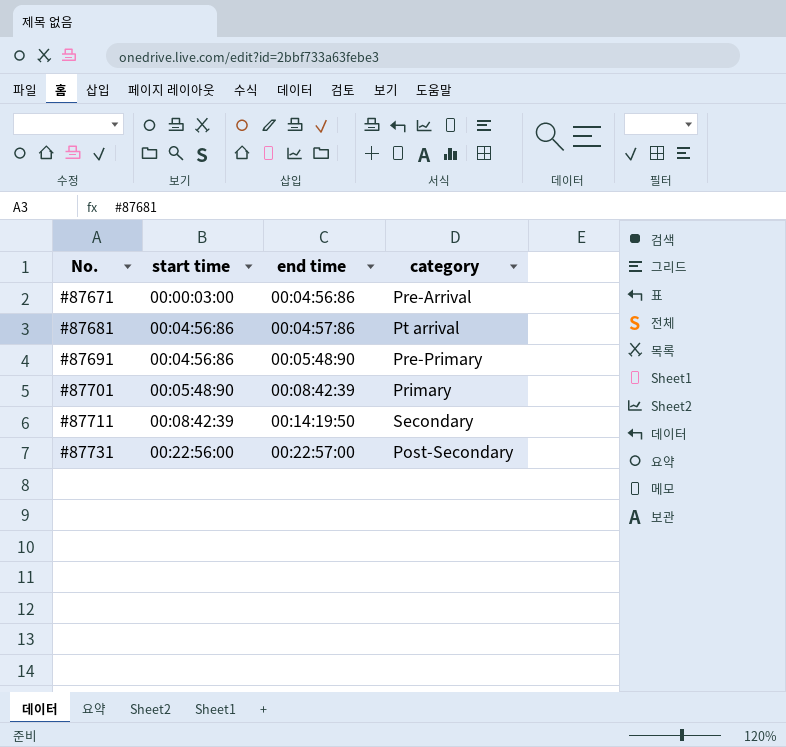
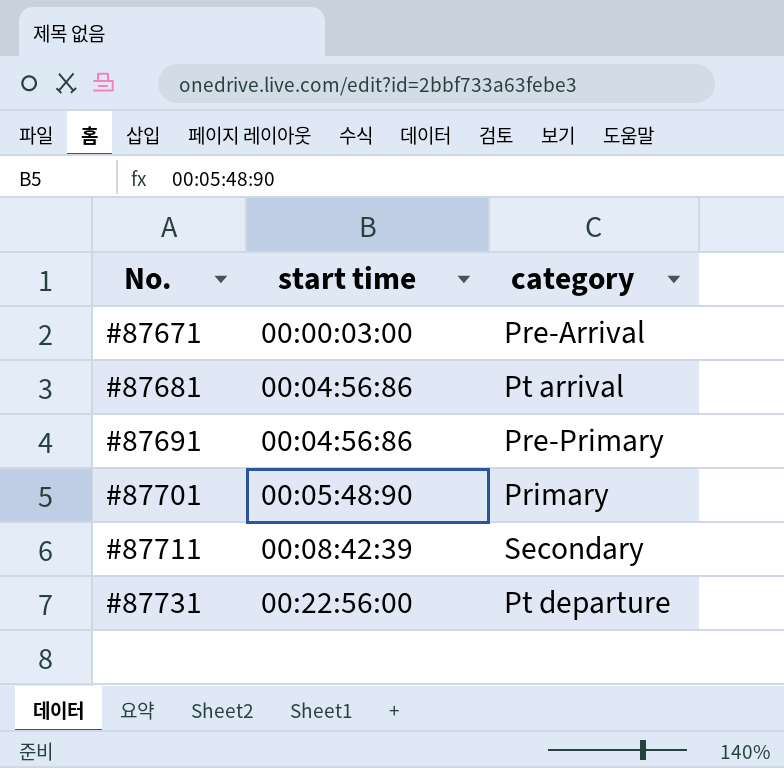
column end time | position: 3 -> none
#87731 | category: Post-Secondary -> Pt departure

